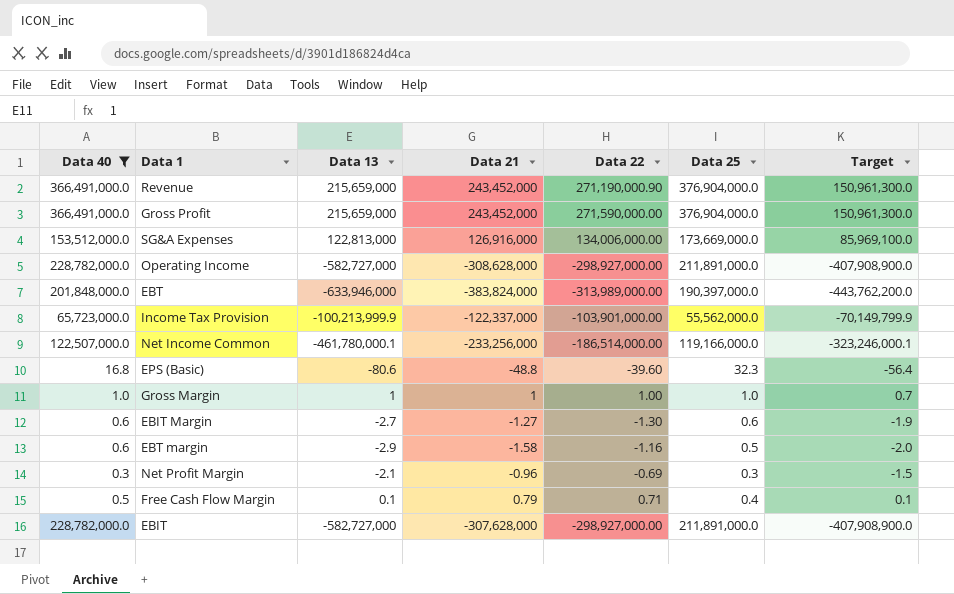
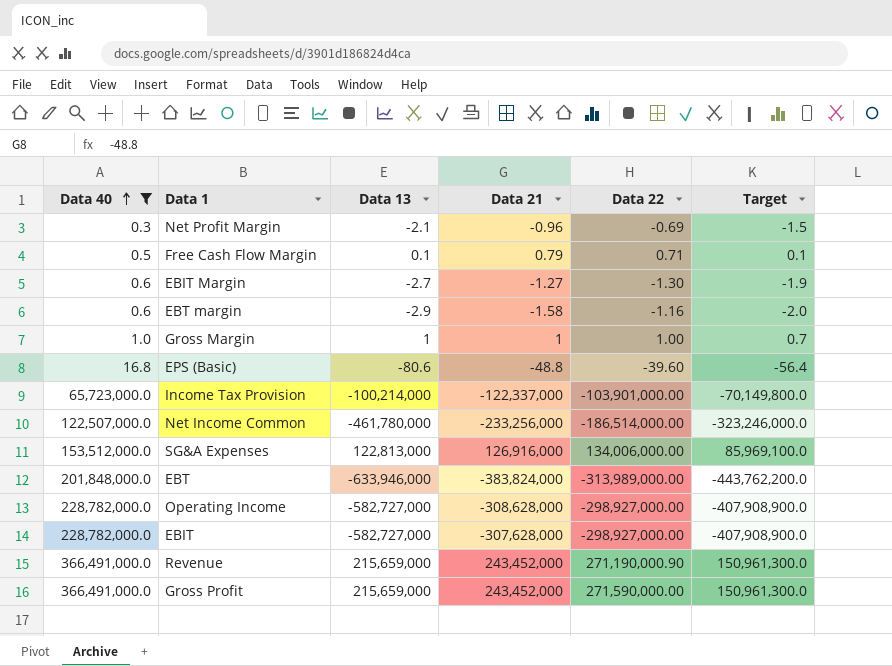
row order: none -> Data 40 ascending
column Data 25 | position: 6 -> none
Income Tax Provision | Data 13: -100,213,999.9 -> -100,214,000
Income Tax Provision | Target: -70,149,799.9 -> -70,149,800.0
Net Income Common | Data 13: -461,780,000.1 -> -461,780,000
Net Income Common | Target: -323,246,000.1 -> -323,246,000.0

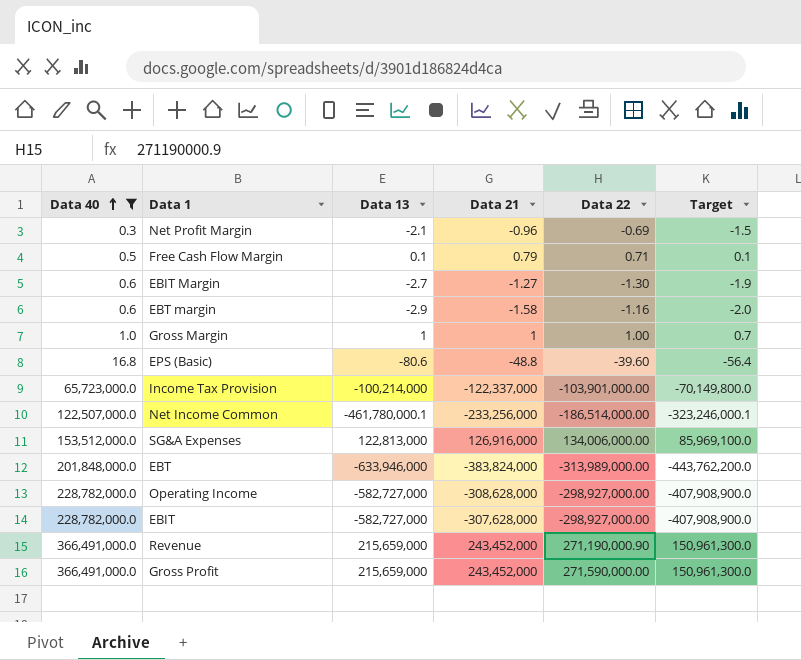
Net Income Common | Data 13: -461,780,000 -> -461,780,000.1
Net Income Common | Target: -323,246,000.0 -> -323,246,000.1

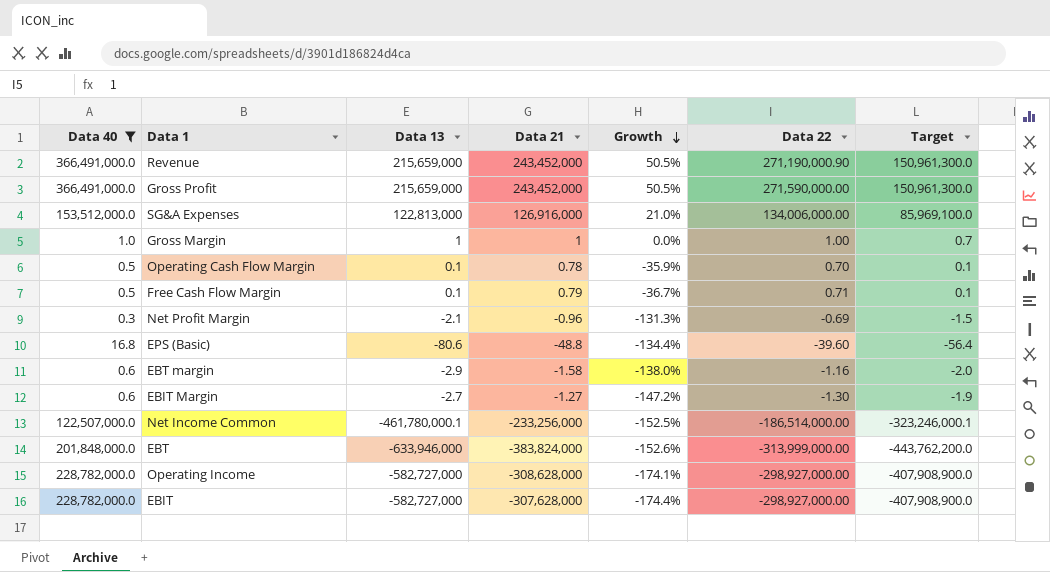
row order: Data 40 ascending -> Growth descending
column Growth | formula: none -> ([Data 40] - [Data 21]) / [Data 21]
row Income Tax Provision: 65,723,000.0 | -100,214,000 | -122,337,000 | -103,901,000.00 | -70,149,800.0 -> none
row Operating Cash Flow Margin: none -> 0.5 | 0.1 | 0.78 | -35.9% | 0.70 | 0.1
EBT | Data 22: -313,989,000.00 -> -313,999,000.00

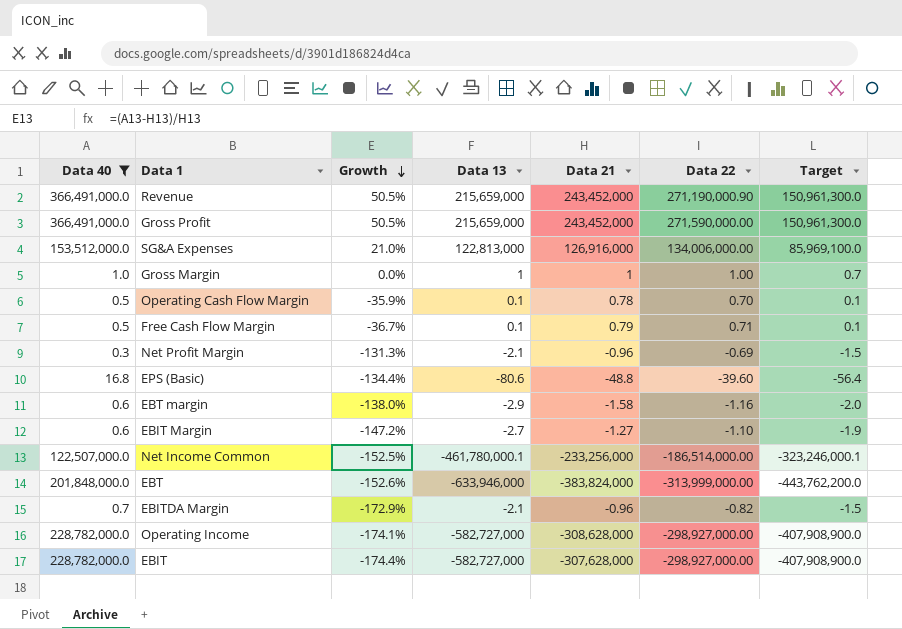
column Growth | position: 5 -> 3
EBIT Margin | Data 22: -1.30 -> -1.10
row EBITDA Margin: none -> 0.7 | -172.9% | -2.1 | -0.96 | -0.82 | -1.5

